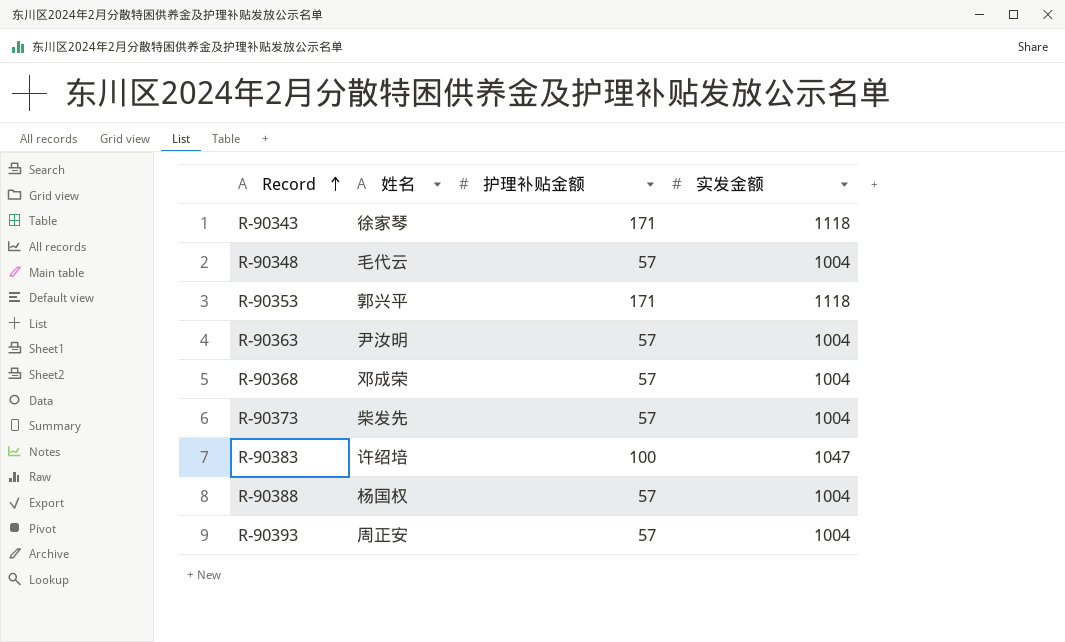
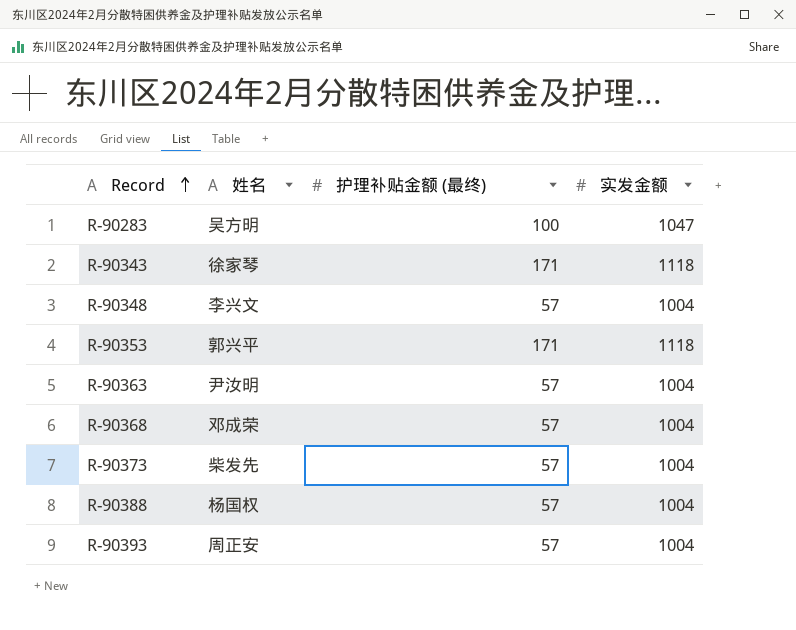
column name: 护理补贴金额 -> 护理补贴金额 (最终)
row R-90383: 许绍培 | 100 | 1047 -> none
row R-90283: none -> 吴方明 | 100 | 1047
R-90348 | 姓名: 毛代云 -> 李兴文

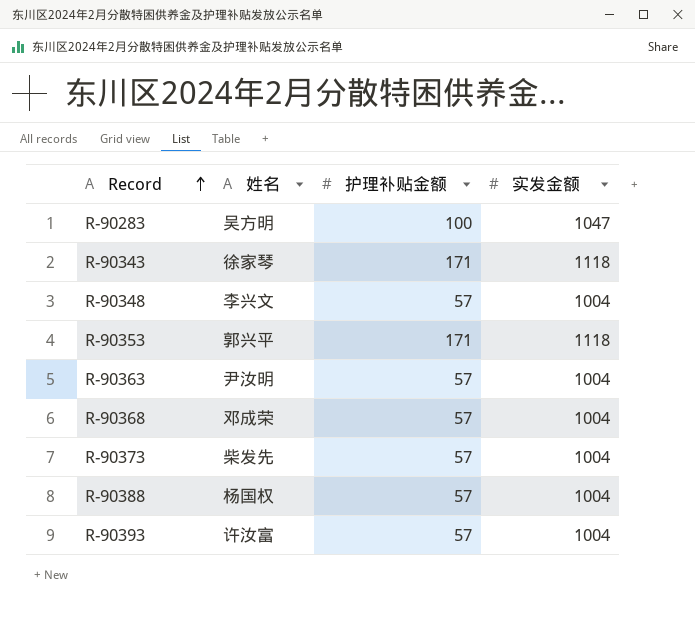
column name: 护理补贴金额 (最终) -> 护理补贴金额
R-90393 | 姓名: 周正安 -> 许汝富

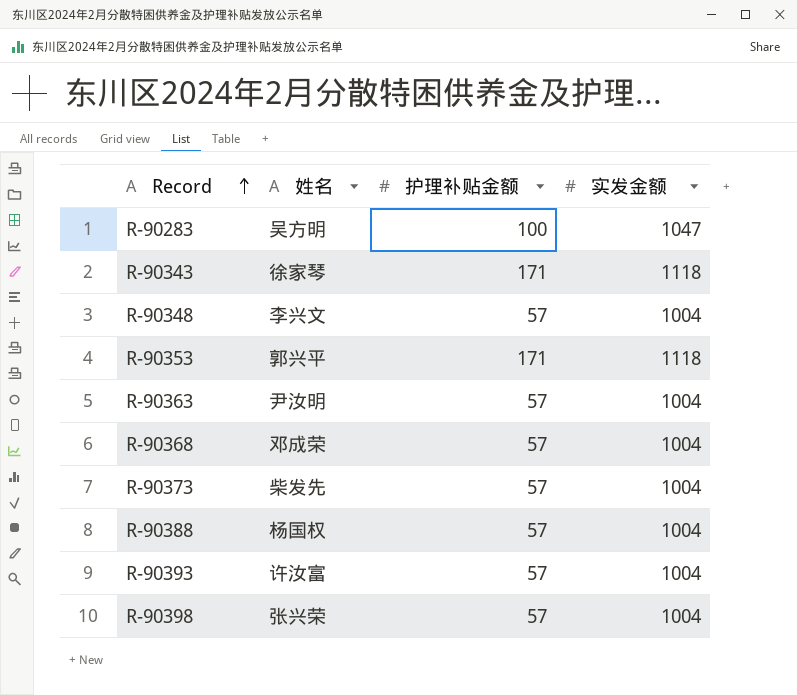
row R-90398: none -> 张兴荣 | 57 | 1004

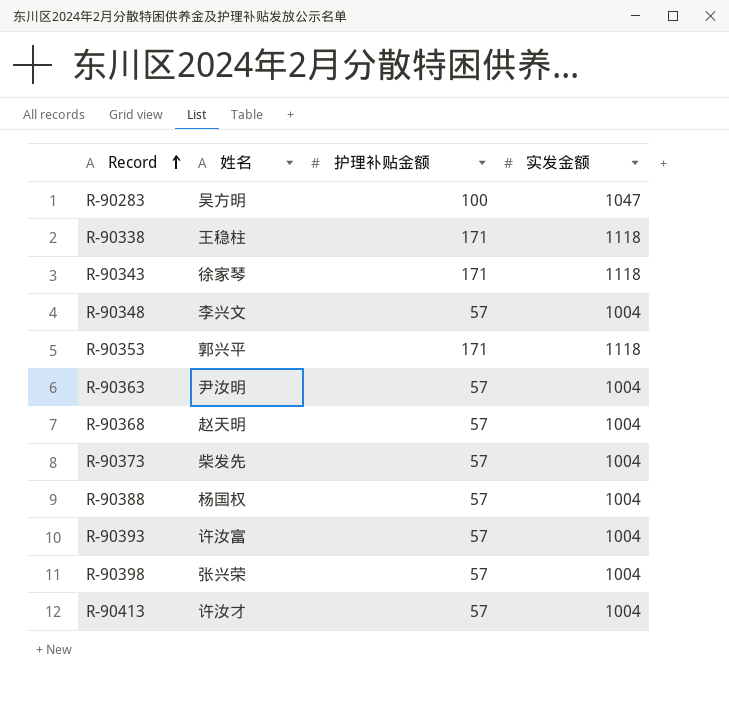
row R-90338: none -> 王稳柱 | 171 | 1118
R-90368 | 姓名: 邓成荣 -> 赵天明
row R-90413: none -> 许汝才 | 57 | 1004

